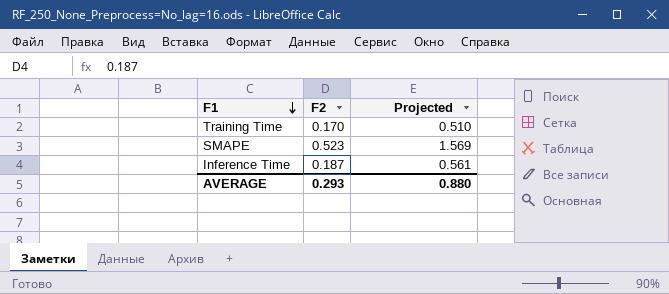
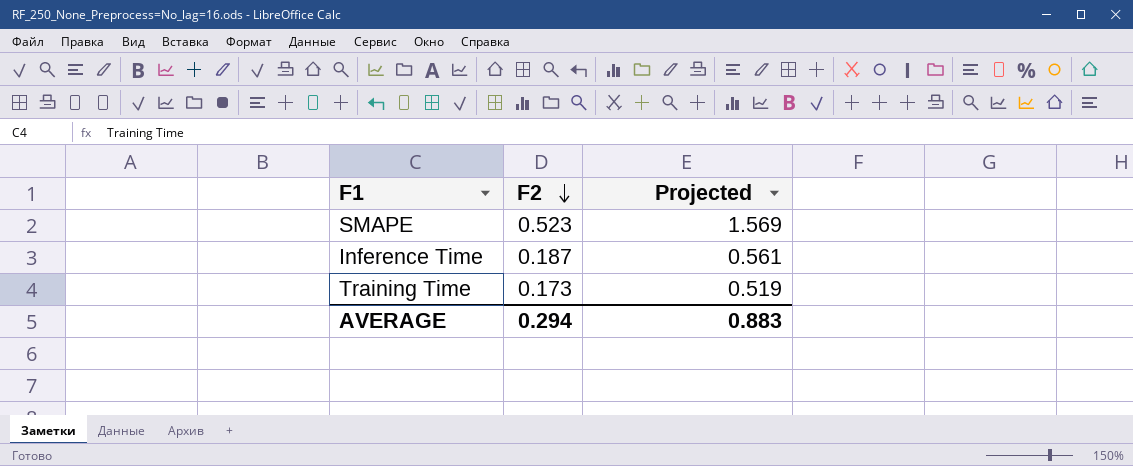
row order: F1 descending -> F2 descending
Training Time | F2: 0.170 -> 0.173
Training Time | Projected: 0.510 -> 0.519
AVERAGE | F2: 0.293 -> 0.294
AVERAGE | Projected: 0.880 -> 0.883

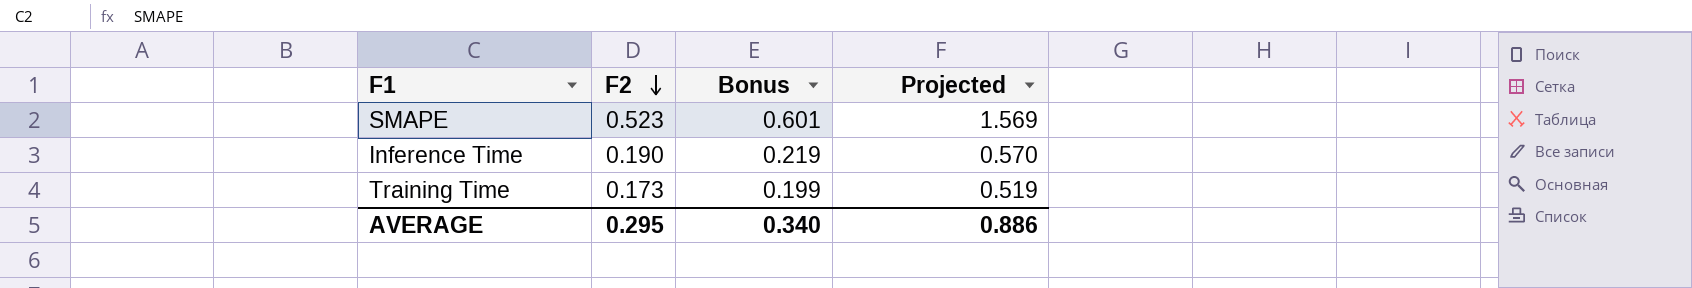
column Bonus | formula: none -> [F2] * 1.15
Inference Time | F2: 0.187 -> 0.190
Inference Time | Projected: 0.561 -> 0.570
AVERAGE | F2: 0.294 -> 0.295
AVERAGE | Projected: 0.883 -> 0.886

